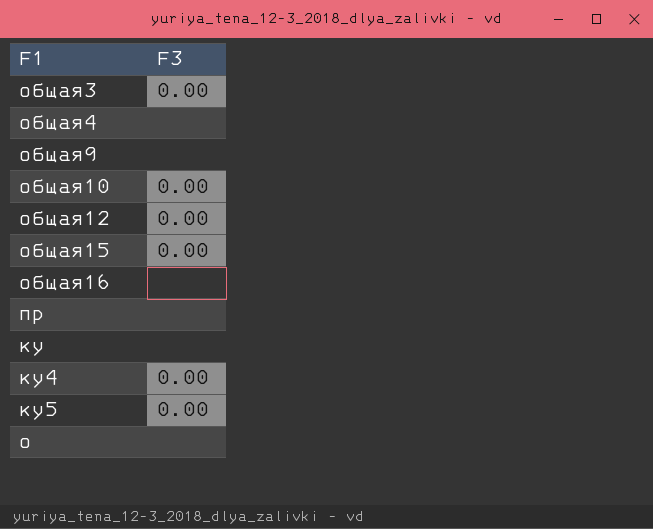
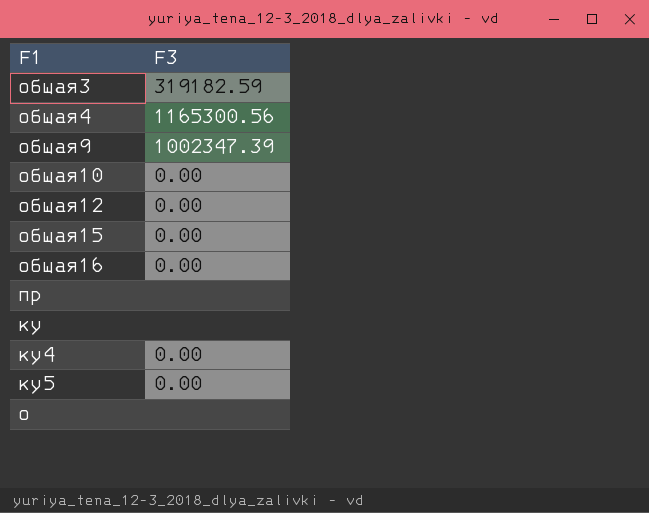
общая3 | F3: 0.00 -> 319182.59
общая4 | F3: none -> 1165300.56
общая9 | F3: none -> 1002347.39
общая16 | F3: none -> 0.00

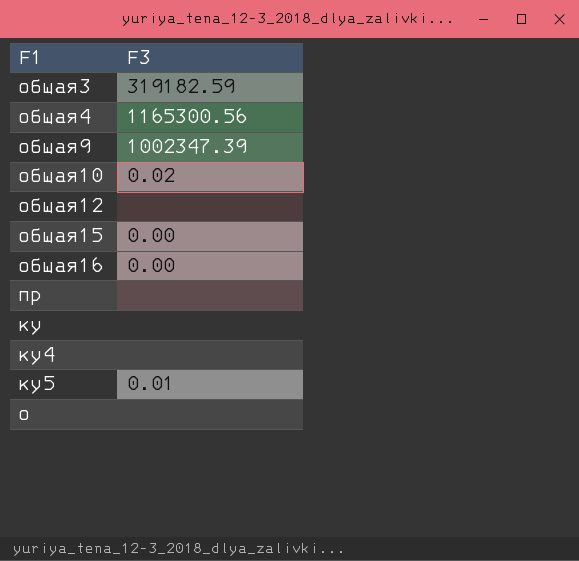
общая10 | F3: 0.00 -> 0.02
общая12 | F3: 0.00 -> none
ку4 | F3: 0.00 -> none
ку5 | F3: 0.00 -> 0.01

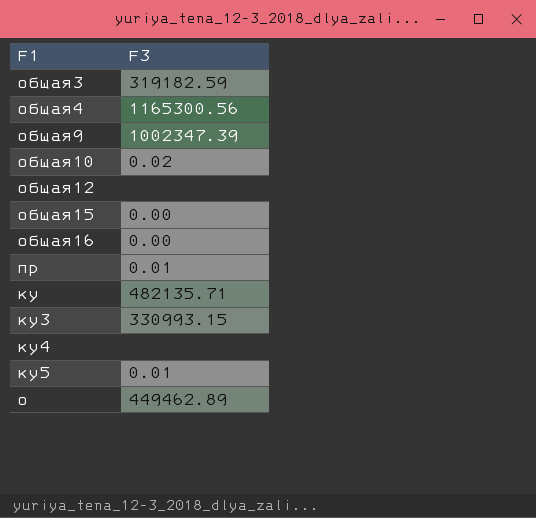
пр | F3: none -> 0.01
ку | F3: none -> 482135.71
row ку3: none -> 330993.15
о | F3: none -> 449462.89

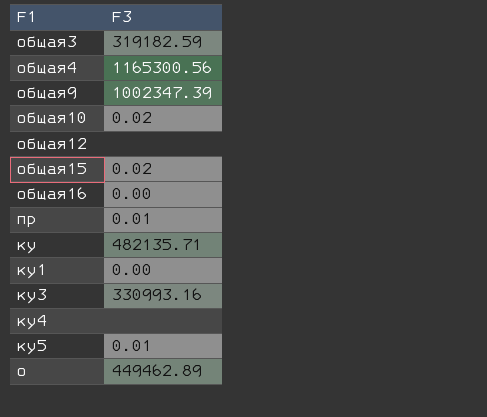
общая15 | F3: 0.00 -> 0.02
row ку1: none -> 0.00
ку3 | F3: 330993.15 -> 330993.16

